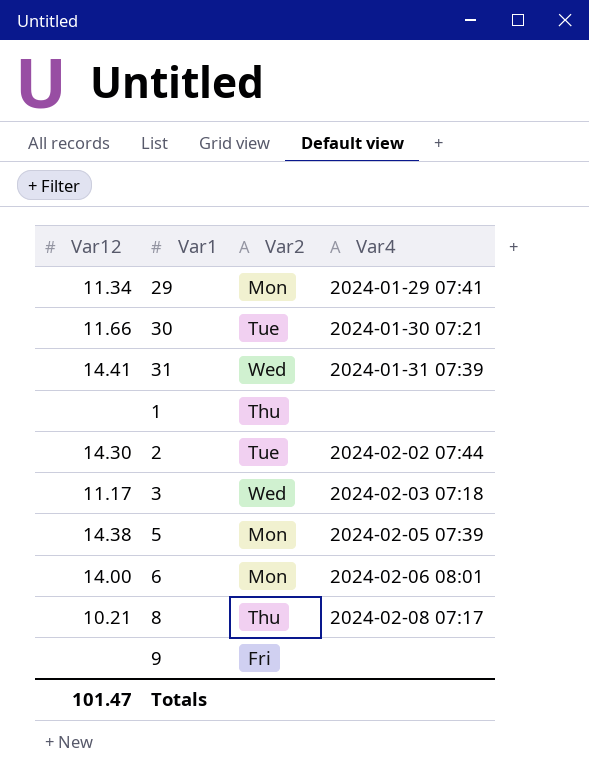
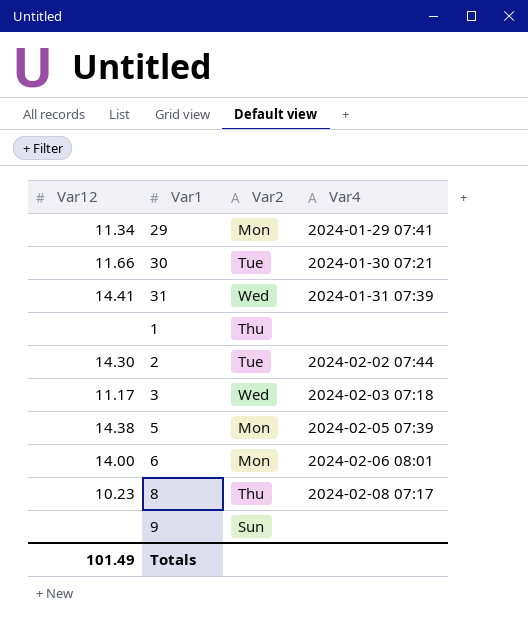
8 | Var12: 10.21 -> 10.23
9 | Var2: Fri -> Sun
Totals | Var12: 101.47 -> 101.49

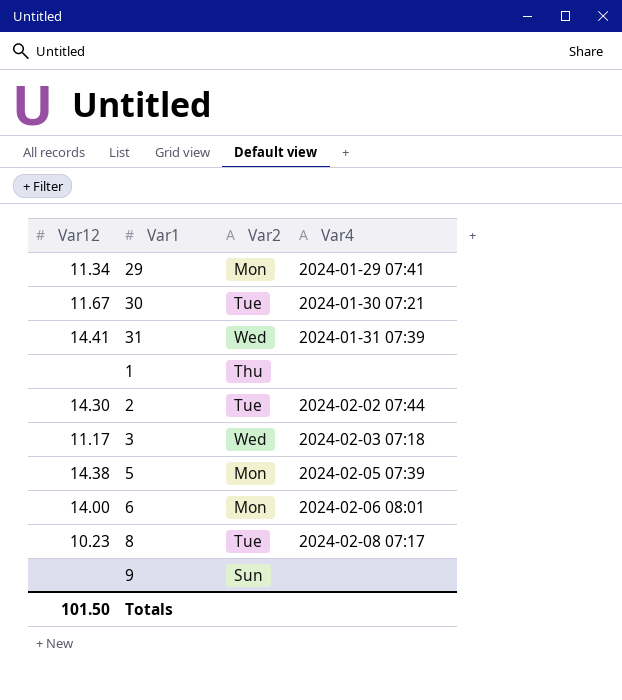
30 | Var12: 11.66 -> 11.67
8 | Var2: Thu -> Tue
Totals | Var12: 101.49 -> 101.50

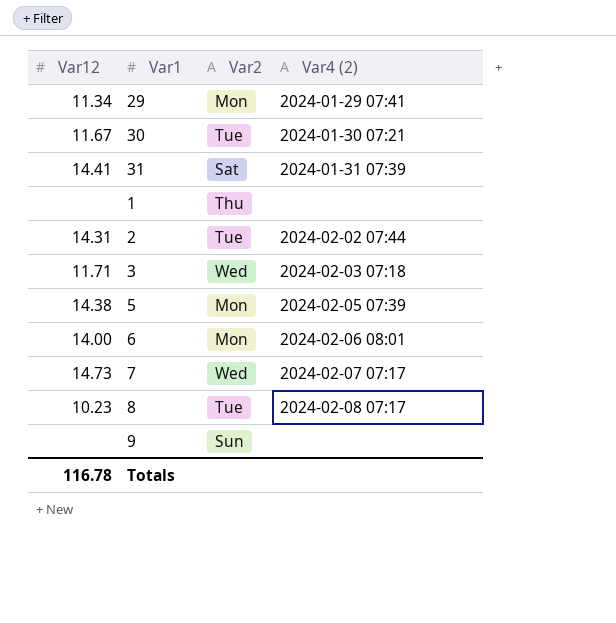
column name: Var4 -> Var4 (2)
31 | Var2: Wed -> Sat
2 | Var12: 14.30 -> 14.31
3 | Var12: 11.17 -> 11.71
row 7: none -> 14.73 | Wed | 2024-02-07 07:17
Totals | Var12: 101.50 -> 116.78

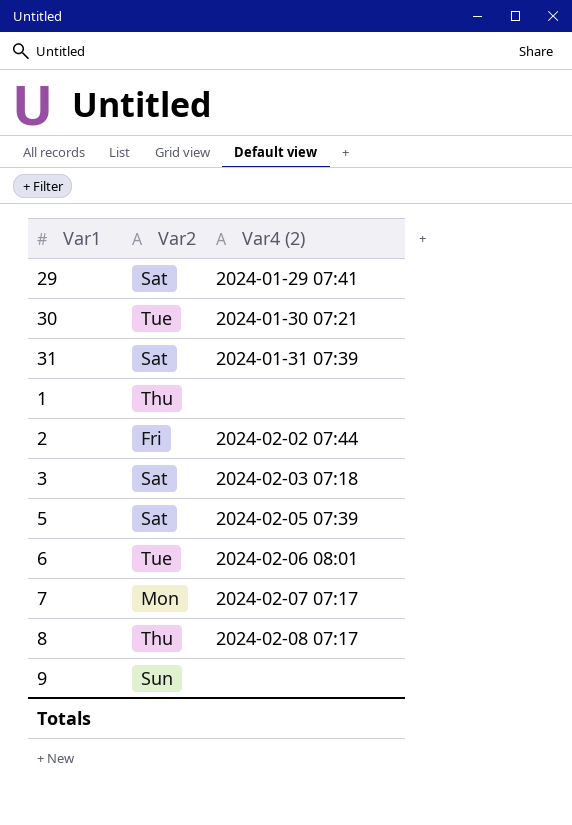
column Var12 | position: 1 -> none
29 | Var2: Mon -> Sat
2 | Var2: Tue -> Fri
3 | Var2: Wed -> Sat
5 | Var2: Mon -> Sat
6 | Var2: Mon -> Tue
7 | Var2: Wed -> Mon
8 | Var2: Tue -> Thu

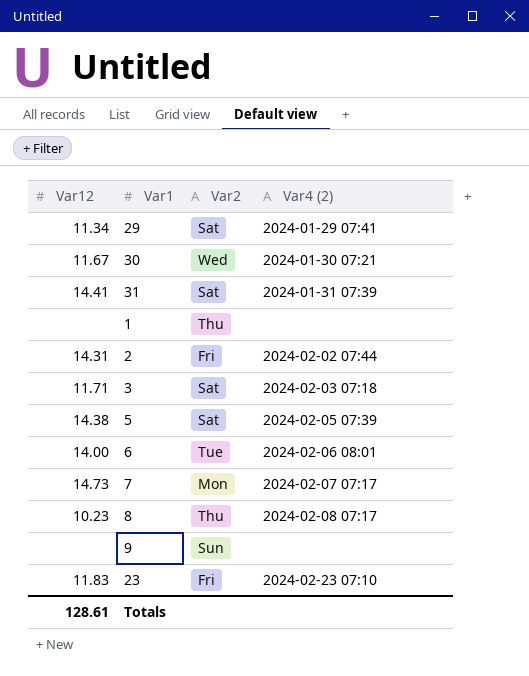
column Var12 | position: none -> 1
30 | Var2: Tue -> Wed
row 23: none -> 11.83 | Fri | 2024-02-23 07:10

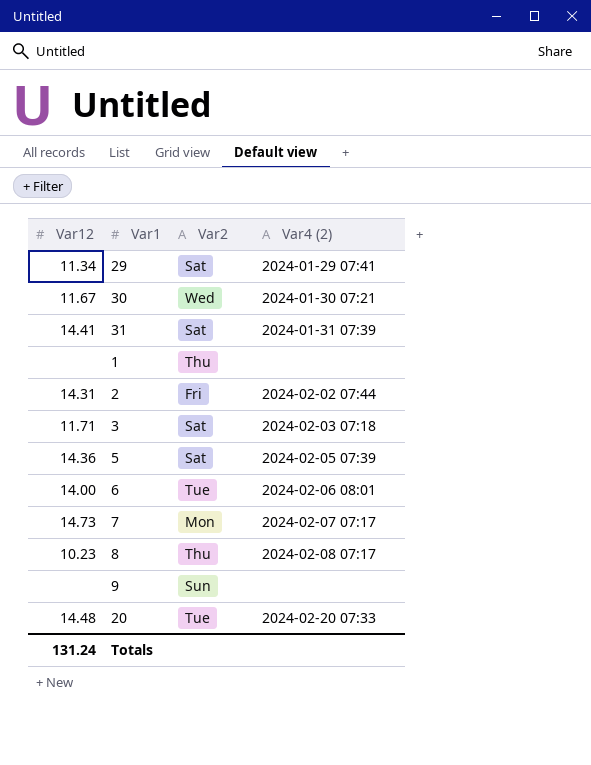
row 23: 11.83 | Fri | 2024-02-23 07:10 -> none
5 | Var12: 14.38 -> 14.36
row 20: none -> 14.48 | Tue | 2024-02-20 07:33
Totals | Var12: 128.61 -> 131.24

